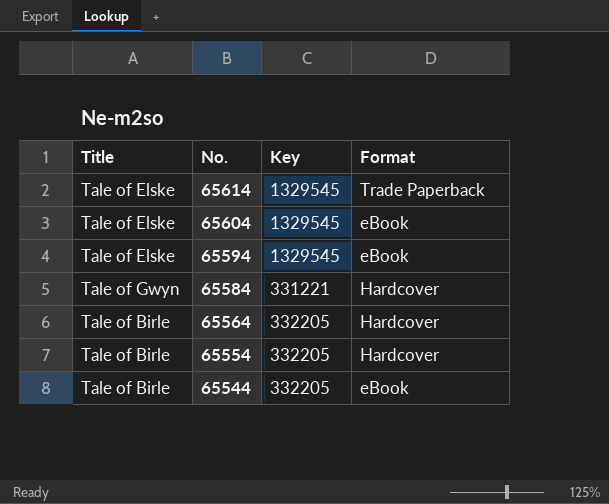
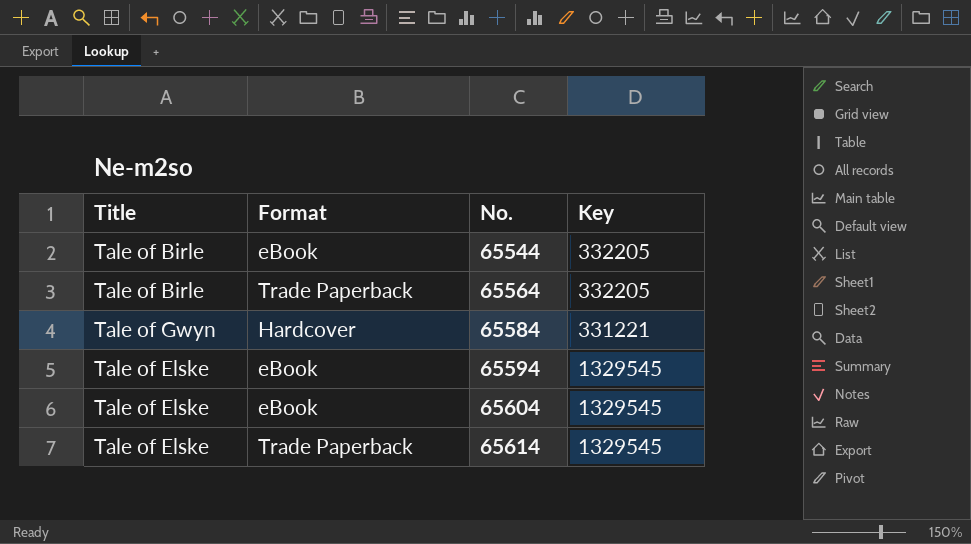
row order: No. descending -> No. ascending
column Format | position: 4 -> 2
row 65554: Tale of Birle | 332205 | Hardcover -> none
65564 | Format: Hardcover -> Trade Paperback

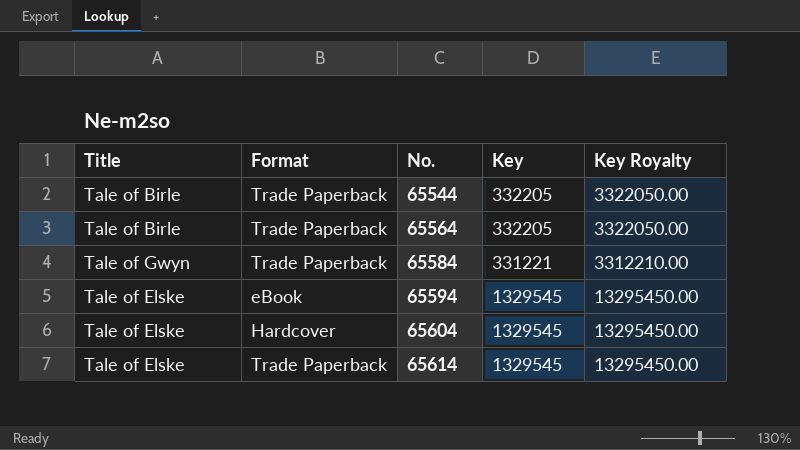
column Key Royalty | formula: none -> [Key] * 10
65544 | Format: eBook -> Trade Paperback
65584 | Format: Hardcover -> Trade Paperback
65604 | Format: eBook -> Hardcover

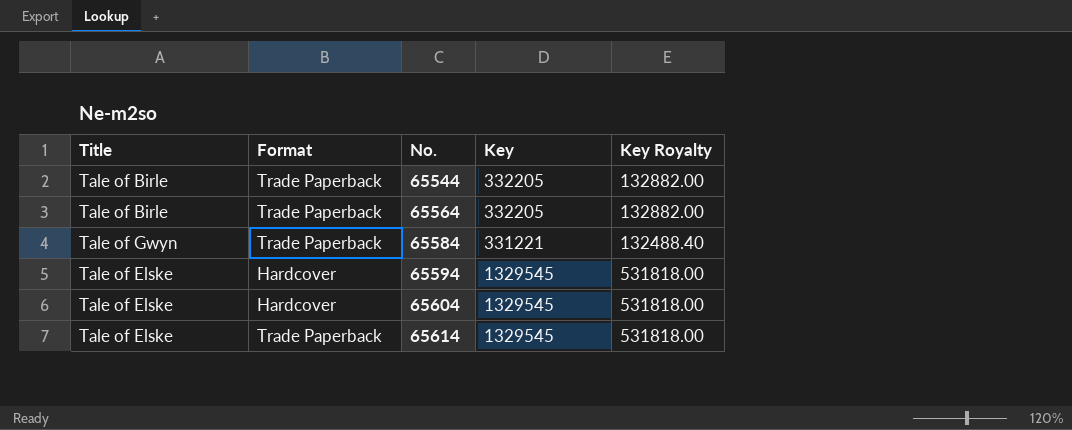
column Key Royalty | formula: [Key] * 10 -> [Key] * 0.4
65594 | Format: eBook -> Hardcover

